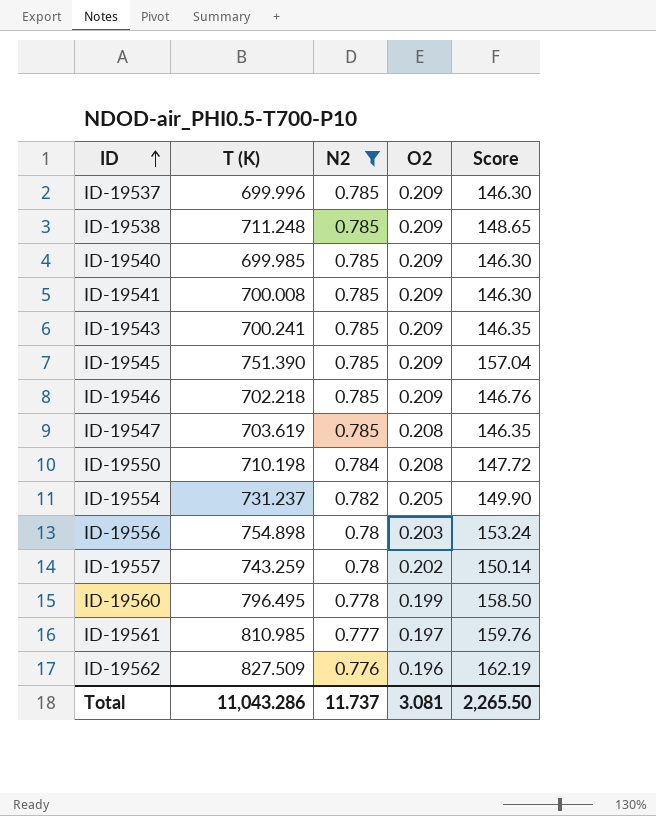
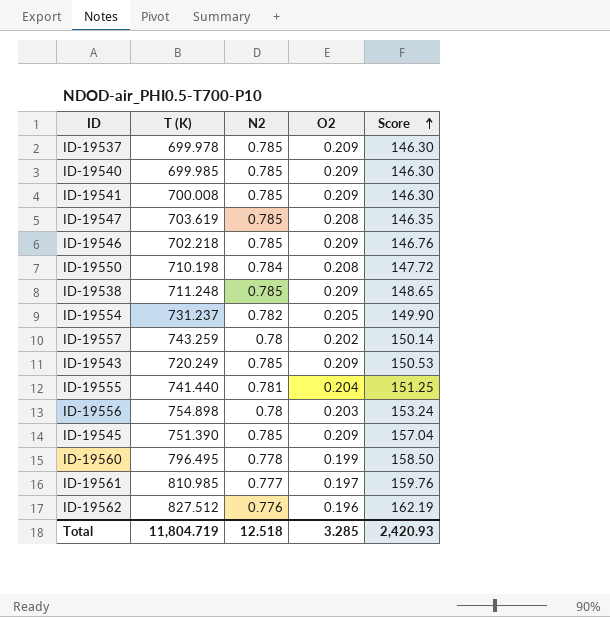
filter: N2 != 0.781 -> none
row order: ID ascending -> Score ascending
ID-19537 | T (K): 699.996 -> 699.978
ID-19543 | T (K): 700.241 -> 720.249
ID-19543 | Score: 146.35 -> 150.53
ID-19562 | T (K): 827.509 -> 827.512
Total | T (K): 11,043.286 -> 11,804.719
Total | N2: 11.737 -> 12.518
Total | O2: 3.081 -> 3.285
Total | Score: 2,265.50 -> 2,420.93

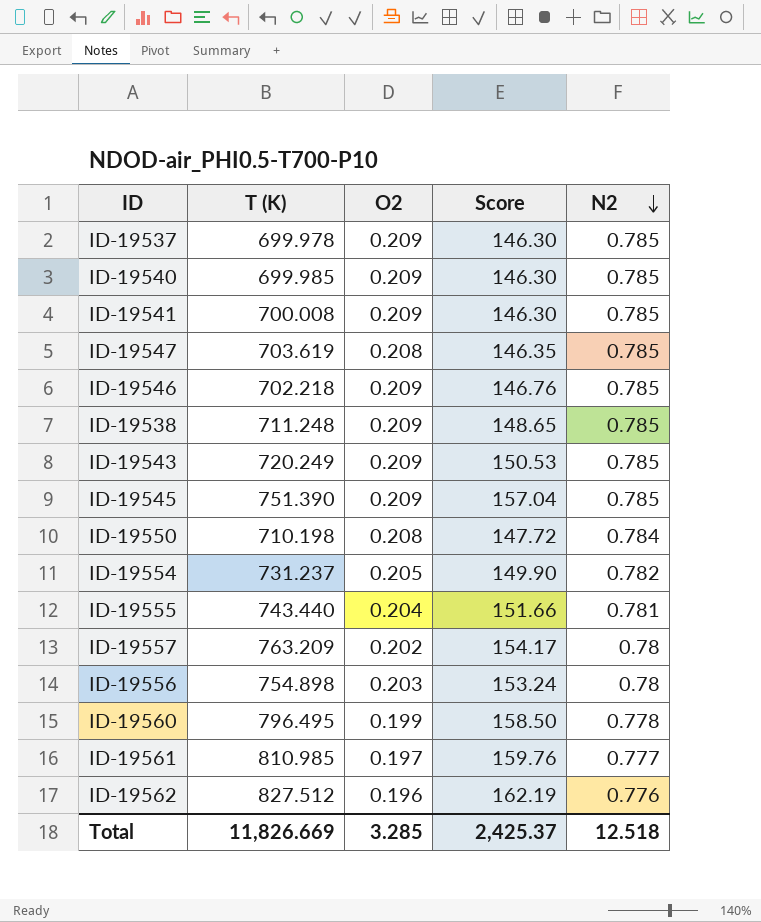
row order: Score ascending -> N2 descending
column N2 | position: 3 -> 5
ID-19555 | T (K): 741.440 -> 743.440
ID-19555 | Score: 151.25 -> 151.66
ID-19557 | T (K): 743.259 -> 763.209
ID-19557 | Score: 150.14 -> 154.17
Total | T (K): 11,804.719 -> 11,826.669
Total | Score: 2,420.93 -> 2,425.37

